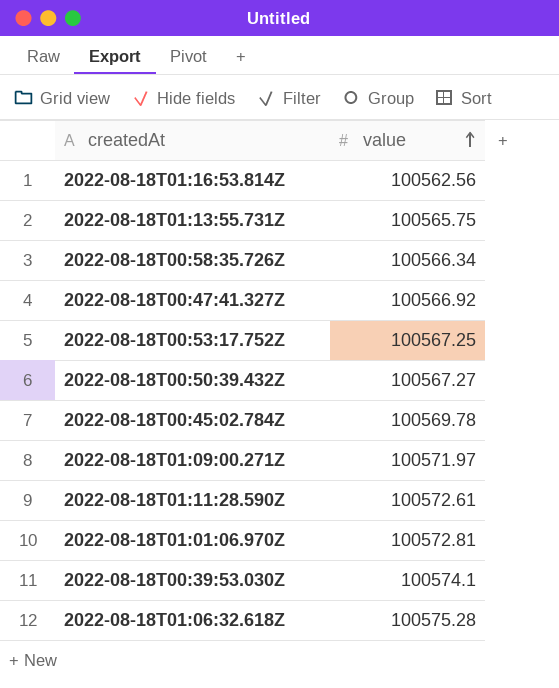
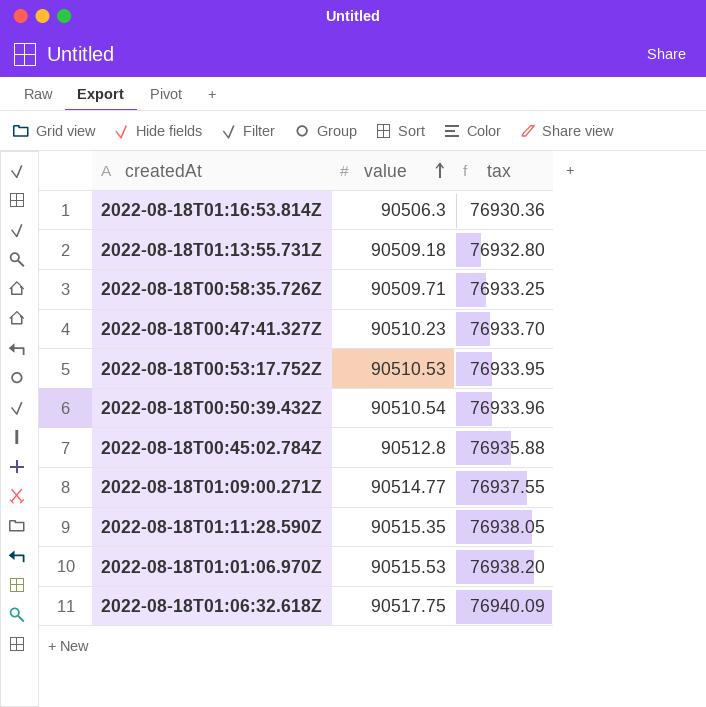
column tax | formula: none -> [value] * 0.85
row 2022-08-18T00:39:53.030Z: 100574.1 -> none
2022-08-18T01:16:53.814Z | value: 100562.56 -> 90506.3
2022-08-18T01:13:55.731Z | value: 100565.75 -> 90509.18
2022-08-18T00:58:35.726Z | value: 100566.34 -> 90509.71
2022-08-18T00:47:41.327Z | value: 100566.92 -> 90510.23
2022-08-18T00:53:17.752Z | value: 100567.25 -> 90510.53
2022-08-18T00:50:39.432Z | value: 100567.27 -> 90510.54
2022-08-18T00:45:02.784Z | value: 100569.78 -> 90512.8
2022-08-18T01:09:00.271Z | value: 100571.97 -> 90514.77
2022-08-18T01:11:28.590Z | value: 100572.61 -> 90515.35
2022-08-18T01:01:06.970Z | value: 100572.81 -> 90515.53
2022-08-18T01:06:32.618Z | value: 100575.28 -> 90517.75

